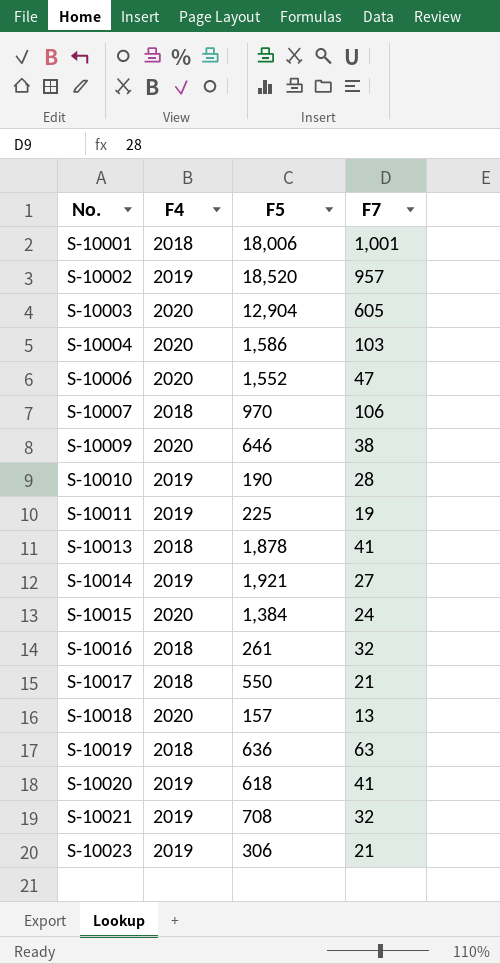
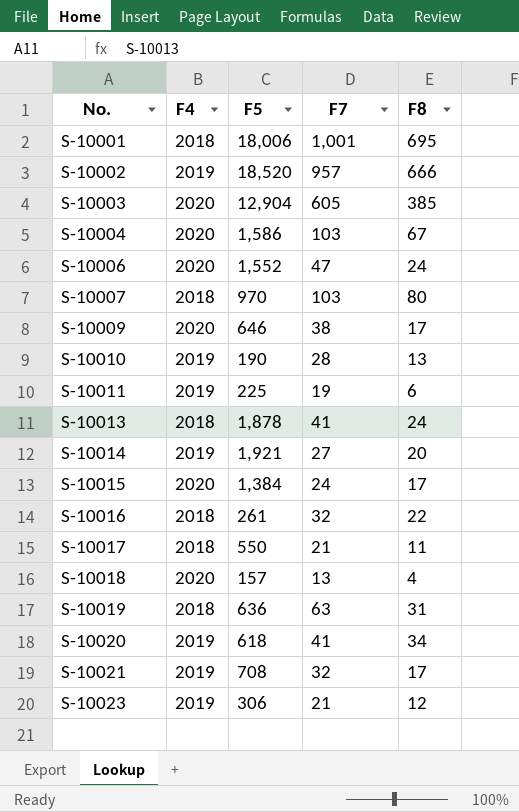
column F8 | position: none -> 5
S-10007 | F7: 106 -> 103

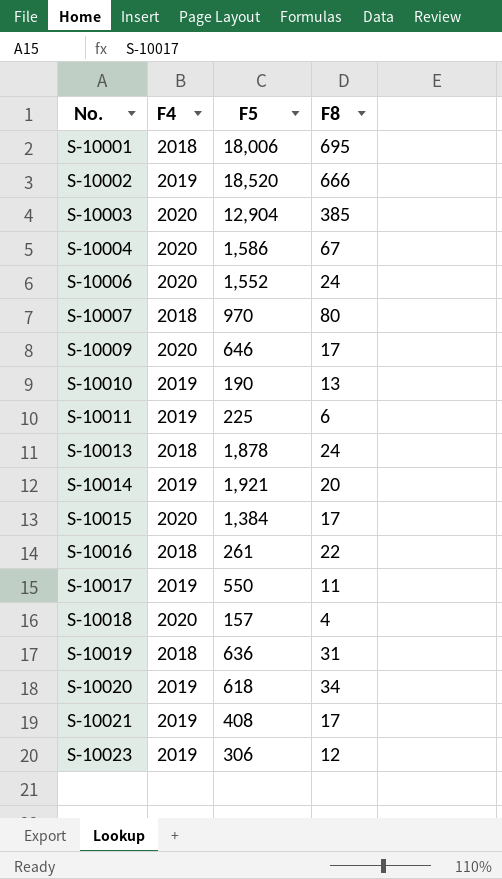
column F7 | position: 4 -> none
S-10017 | F4: 2018 -> 2019
S-10021 | F5: 708 -> 408

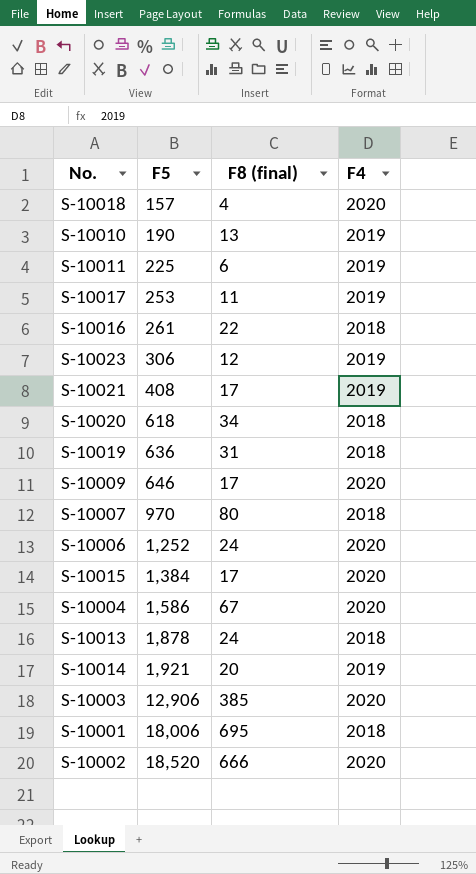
row order: No. ascending -> F5 ascending
column name: F8 -> F8 (final)
column F4 | position: 2 -> 4
S-10017 | F5: 550 -> 253
S-10020 | F4: 2019 -> 2018
S-10006 | F5: 1,552 -> 1,252
S-10003 | F5: 12,904 -> 12,906
S-10002 | F4: 2019 -> 2020

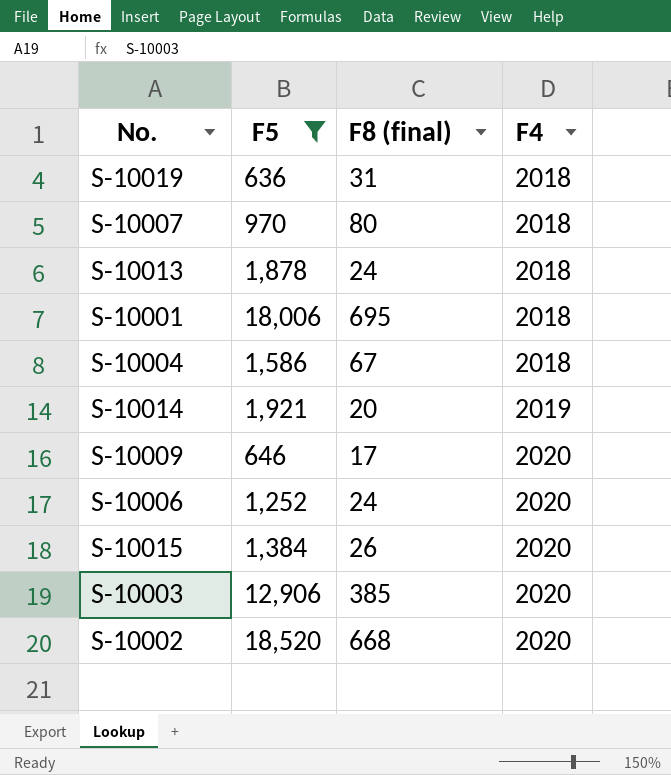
filter: none -> F5 >= 636
row order: F5 ascending -> F4 ascending
S-10004 | F4: 2020 -> 2018
S-10015 | F8 (final): 17 -> 26
S-10002 | F8 (final): 666 -> 668

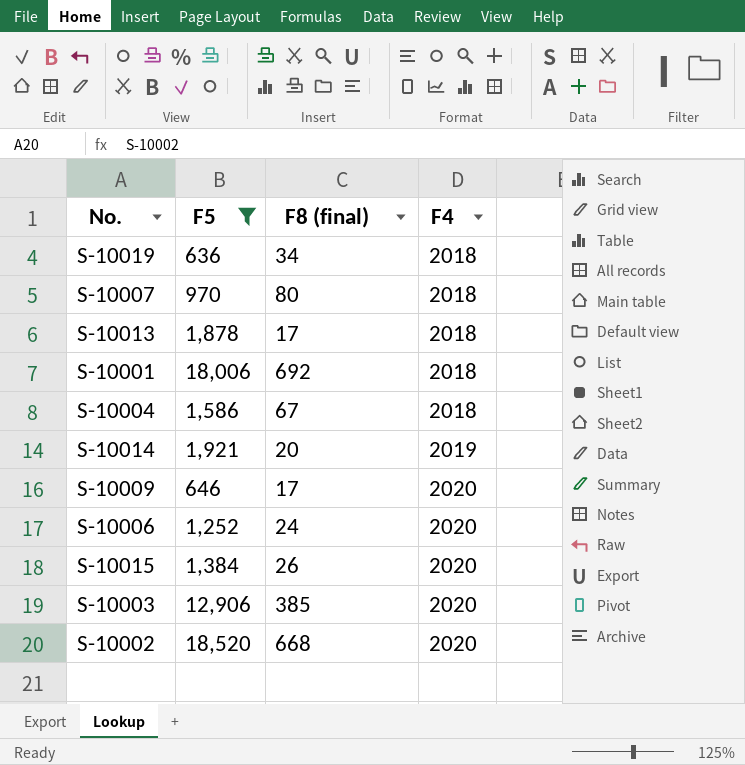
S-10019 | F8 (final): 31 -> 34
S-10013 | F8 (final): 24 -> 17
S-10001 | F8 (final): 695 -> 692

